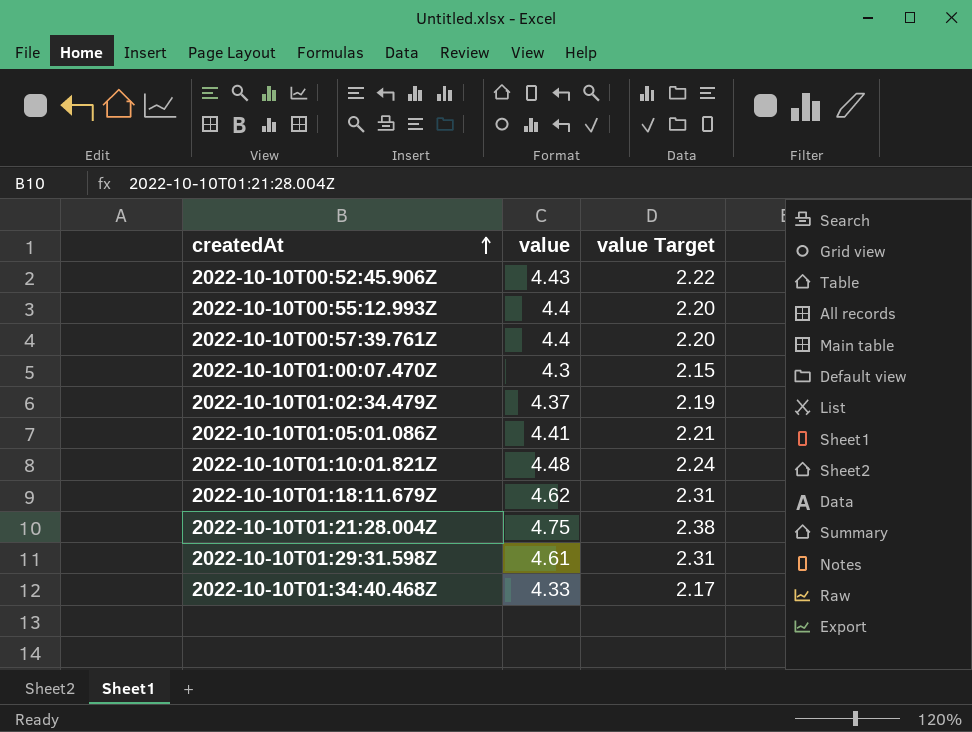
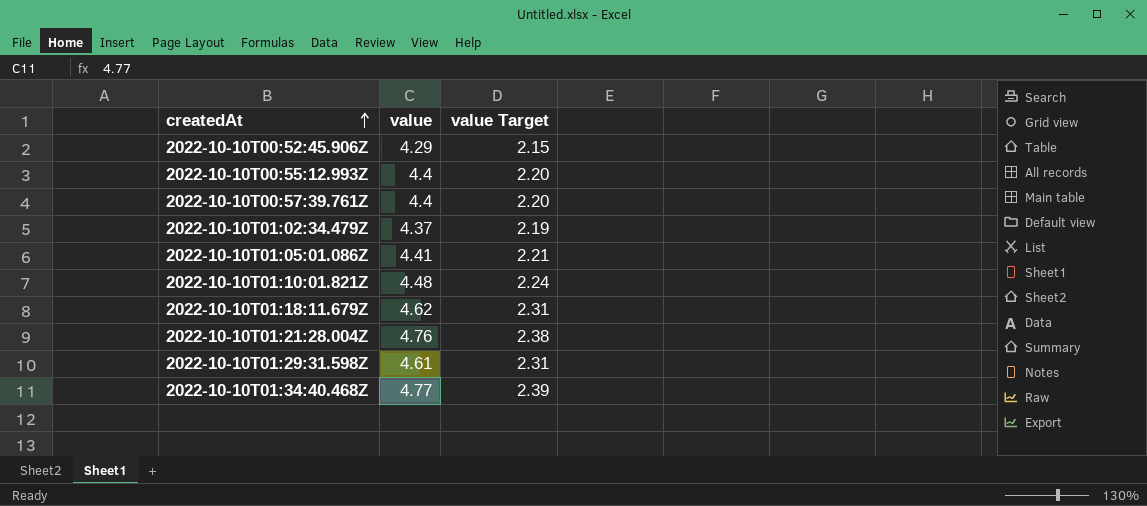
row 2022-10-10T01:00:07.470Z: 4.3 | 2.15 -> none
2022-10-10T00:52:45.906Z | value: 4.43 -> 4.29
2022-10-10T00:52:45.906Z | value Target: 2.22 -> 2.15
2022-10-10T01:21:28.004Z | value: 4.75 -> 4.76
2022-10-10T01:34:40.468Z | value: 4.33 -> 4.77
2022-10-10T01:34:40.468Z | value Target: 2.17 -> 2.39

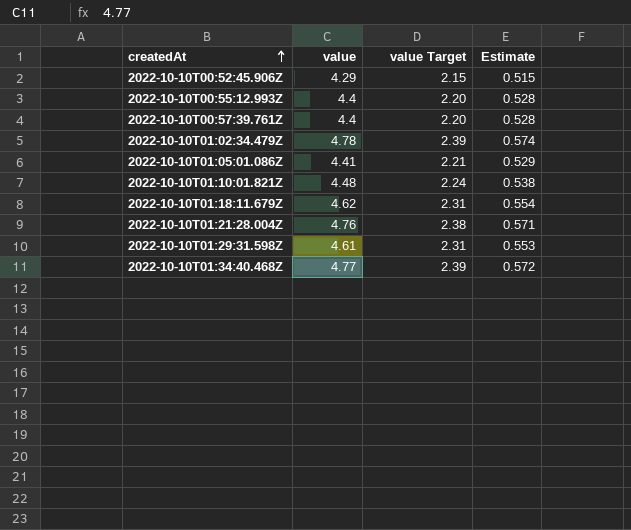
column Estimate | formula: none -> [value] * 0.12
2022-10-10T01:02:34.479Z | value: 4.37 -> 4.78
2022-10-10T01:02:34.479Z | value Target: 2.19 -> 2.39

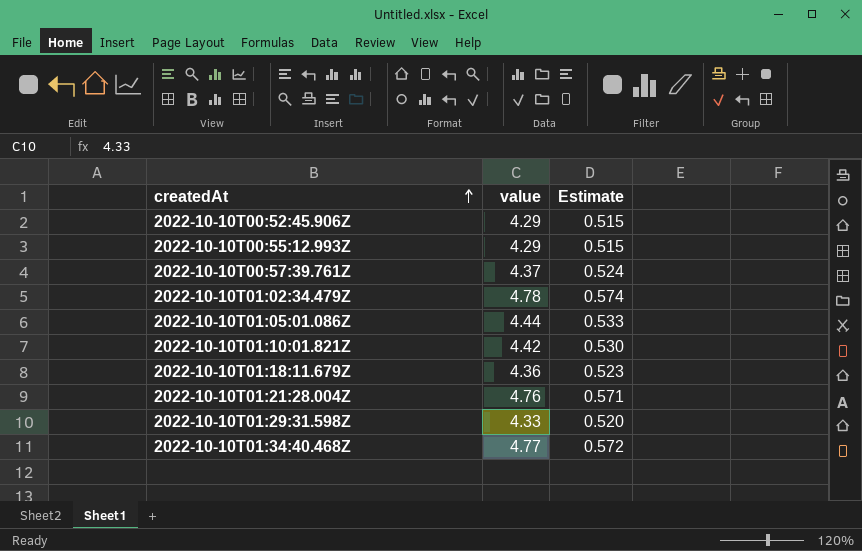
column value Target | formula: [value] * 0.5 -> none
2022-10-10T00:55:12.993Z | value: 4.4 -> 4.29
2022-10-10T00:55:12.993Z | Estimate: 0.528 -> 0.515
2022-10-10T00:57:39.761Z | value: 4.4 -> 4.37
2022-10-10T00:57:39.761Z | Estimate: 0.528 -> 0.524
2022-10-10T01:05:01.086Z | value: 4.41 -> 4.44
2022-10-10T01:05:01.086Z | Estimate: 0.529 -> 0.533
2022-10-10T01:10:01.821Z | value: 4.48 -> 4.42
2022-10-10T01:10:01.821Z | Estimate: 0.538 -> 0.530
2022-10-10T01:18:11.679Z | value: 4.62 -> 4.36
2022-10-10T01:18:11.679Z | Estimate: 0.554 -> 0.523
2022-10-10T01:29:31.598Z | value: 4.61 -> 4.33
2022-10-10T01:29:31.598Z | Estimate: 0.553 -> 0.520

